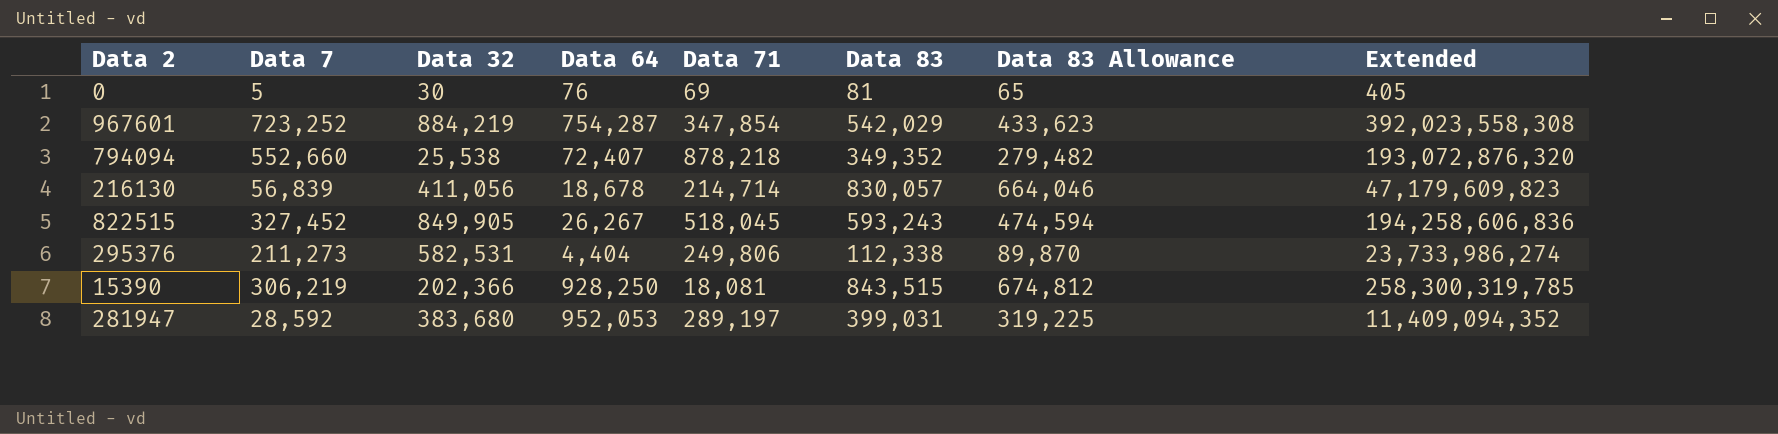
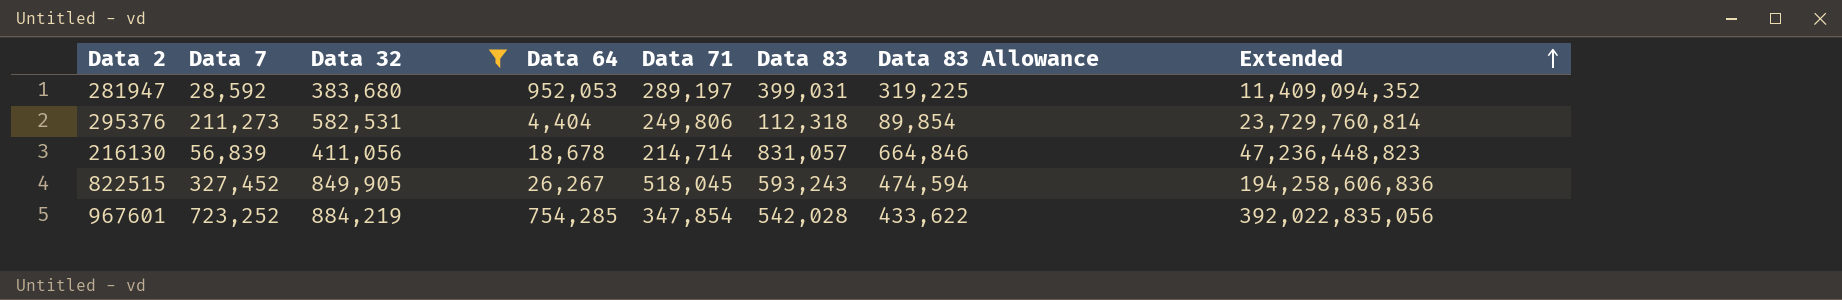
filter: none -> Data 32 >= 383,680
row order: none -> Extended ascending
295376 | Data 83: 112,338 -> 112,318
295376 | Data 83 Allowance: 89,870 -> 89,854
295376 | Extended: 23,733,986,274 -> 23,729,760,814
216130 | Data 83: 830,057 -> 831,057
216130 | Data 83 Allowance: 664,046 -> 664,846
216130 | Extended: 47,179,609,823 -> 47,236,448,823
967601 | Data 64: 754,287 -> 754,285
967601 | Data 83: 542,029 -> 542,028
967601 | Data 83 Allowance: 433,623 -> 433,622
967601 | Extended: 392,023,558,308 -> 392,022,835,056

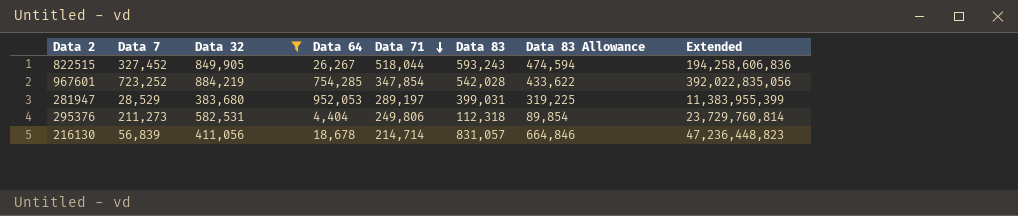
row order: Extended ascending -> Data 71 descending
822515 | Data 71: 518,045 -> 518,044
281947 | Data 7: 28,592 -> 28,529
281947 | Extended: 11,409,094,352 -> 11,383,955,399

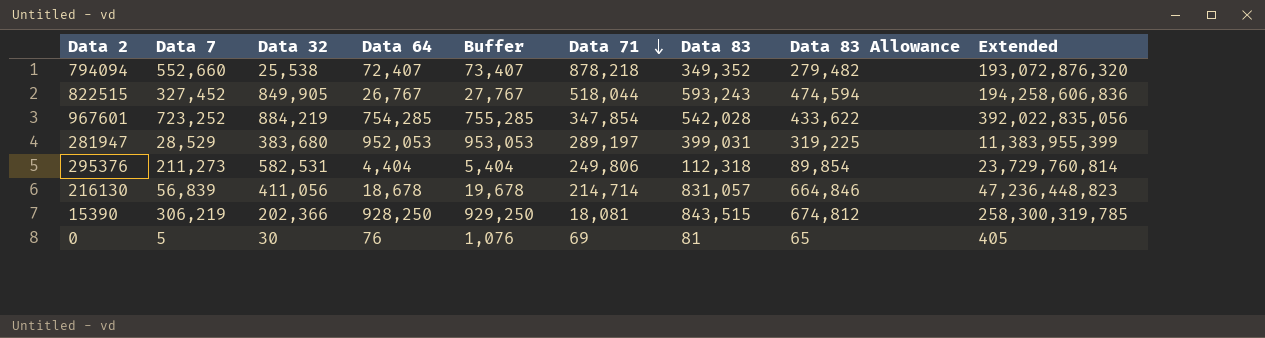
filter: Data 32 >= 383,680 -> none
column Buffer | formula: none -> [Data 64] + 1000
822515 | Data 64: 26,267 -> 26,767

